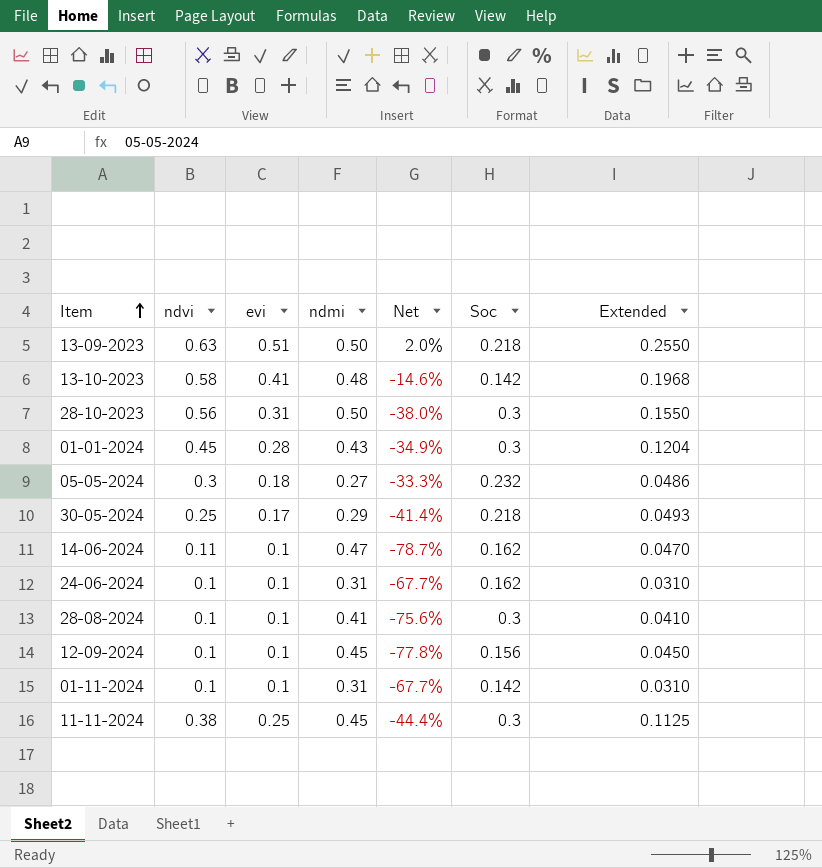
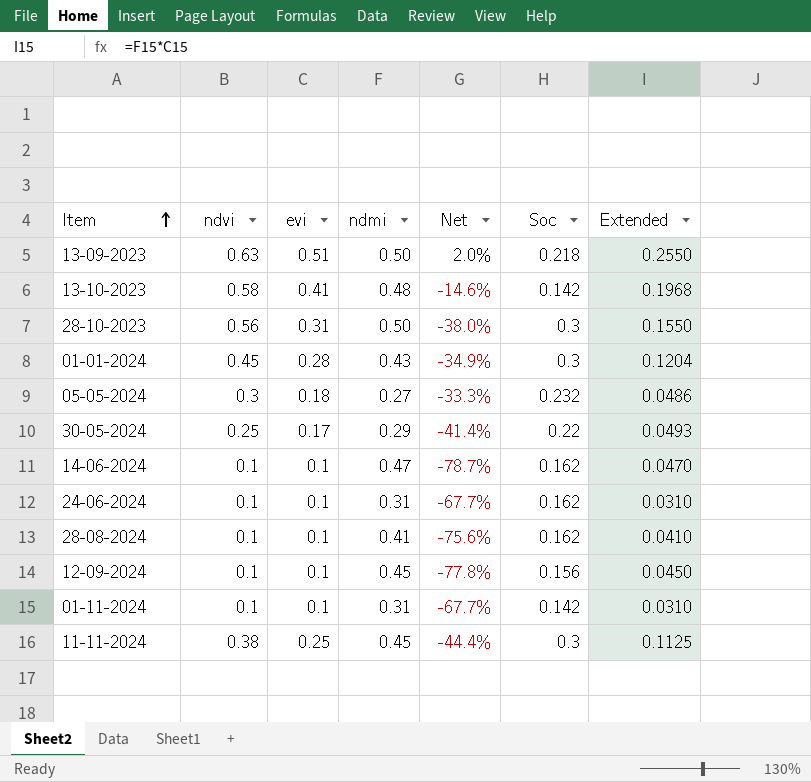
30-05-2024 | Soc: 0.218 -> 0.22
14-06-2024 | ndvi: 0.11 -> 0.1
28-08-2024 | Soc: 0.3 -> 0.162

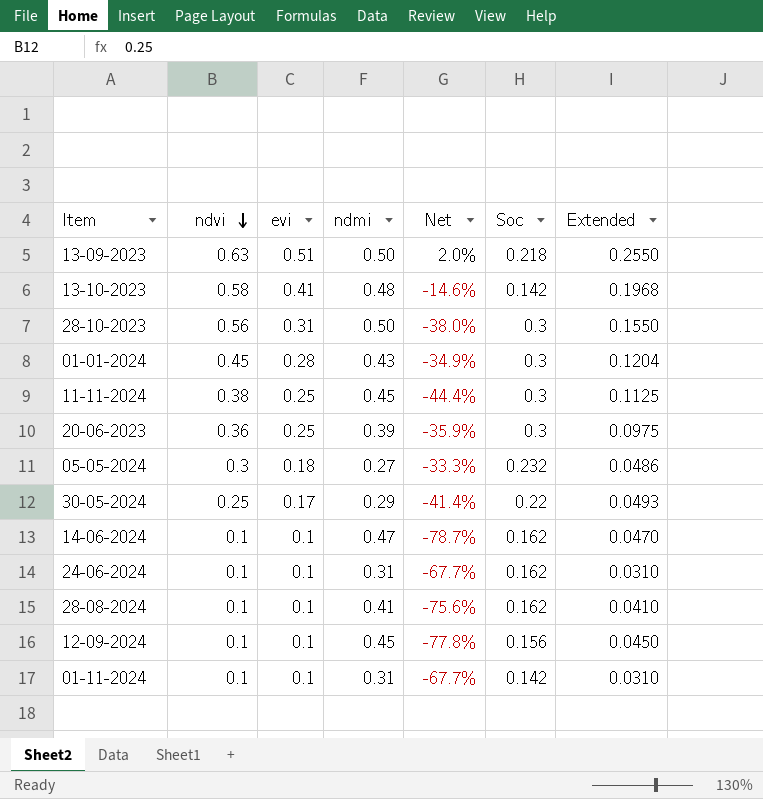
row order: Item ascending -> ndvi descending
row 20-06-2023: none -> 0.36 | 0.25 | 0.39 | -35.9% | 0.3 | 0.0975

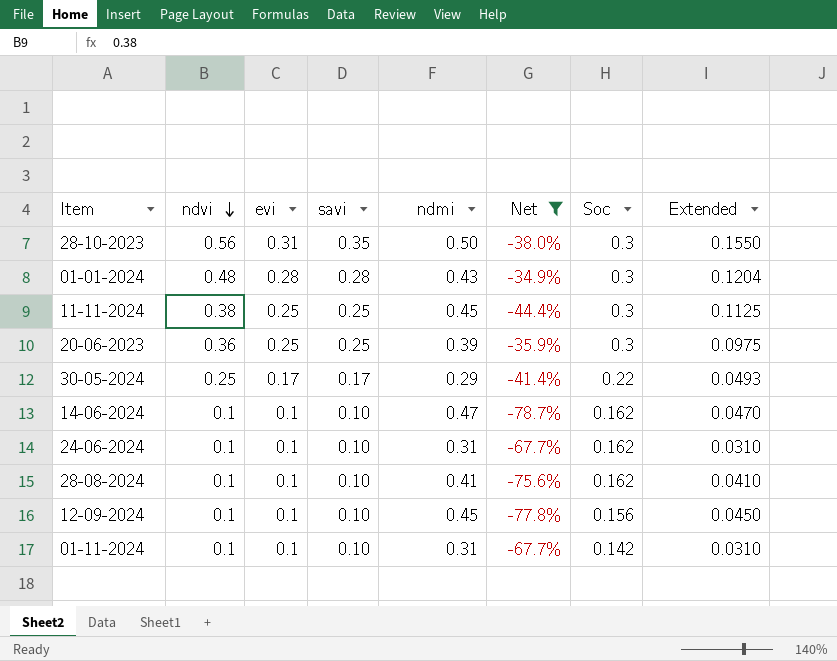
filter: none -> Net <= -34.9%
column savi | position: none -> 4
01-01-2024 | ndvi: 0.45 -> 0.48

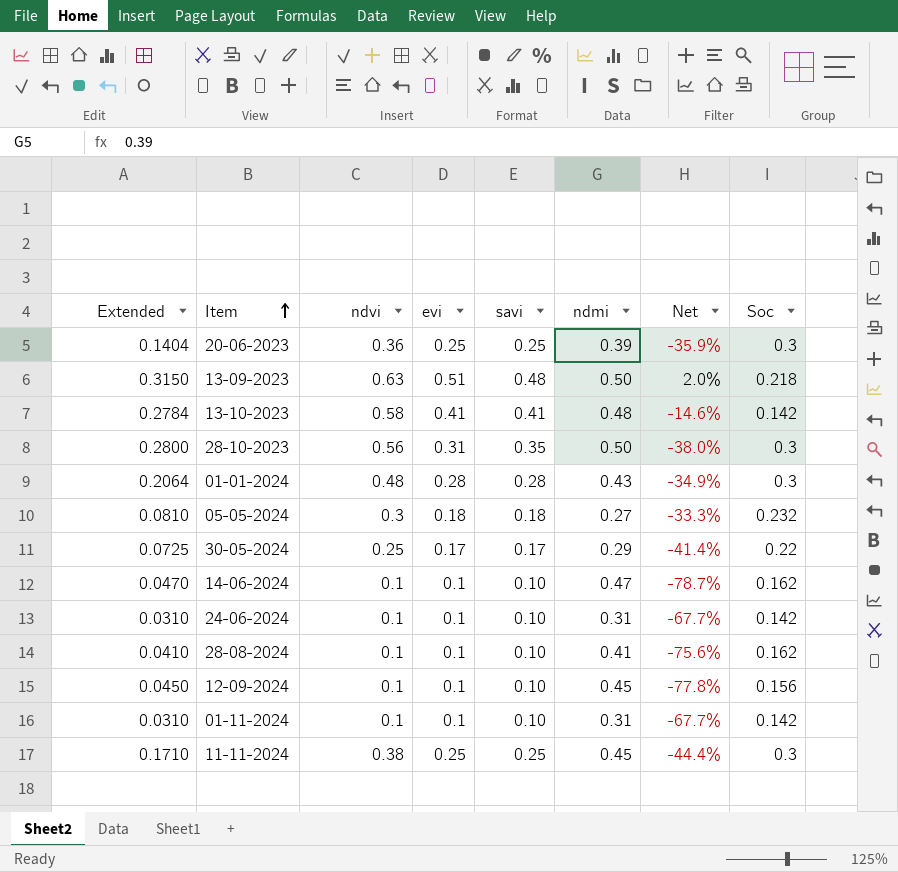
filter: Net <= -34.9% -> none
row order: ndvi descending -> Item ascending
column Extended | formula: [evi] * [ndmi] -> [ndvi] * [ndmi]
column Extended | position: 8 -> 1
24-06-2024 | Soc: 0.162 -> 0.142

